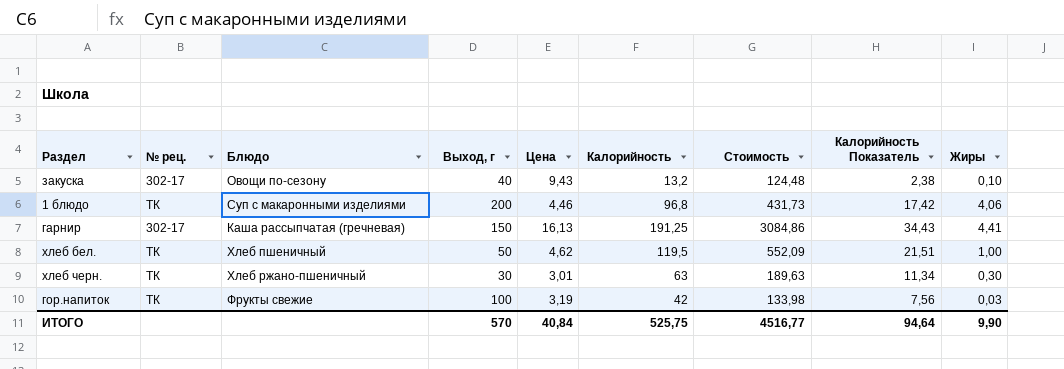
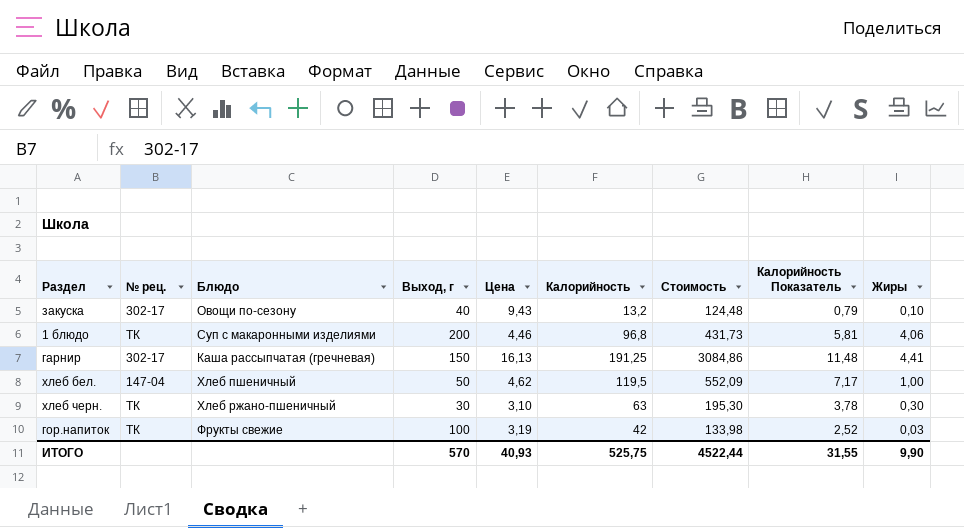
column Калорийность Показатель | formula: [Калорийность] * 0,18 -> [Калорийность] * 0,06
хлеб бел. | № рец.: ТК -> 147-04
хлеб черн. | Цена: 3,01 -> 3,10
хлеб черн. | Стоимость: 189,63 -> 195,30
ИТОГО | Цена: 40,84 -> 40,93
ИТОГО | Стоимость: 4516,77 -> 4522,44
ИТОГО | Калорийность Показатель: 94,64 -> 31,55

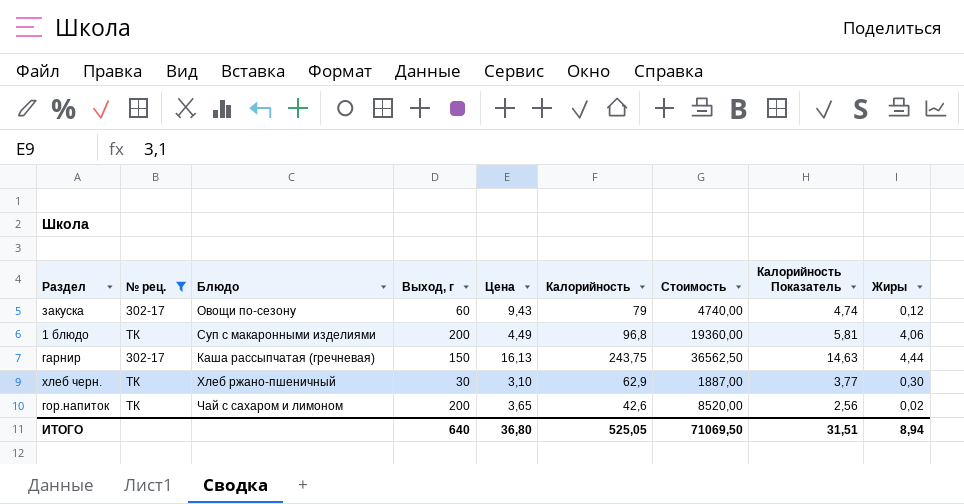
filter: none -> № рец. != 147-04
column Стоимость | formula: [Цена] * [Калорийность] -> [Выход, г] * [Калорийность]
закуска | Выход, г: 40 -> 60
закуска | Калорийность: 13,2 -> 79
закуска | Калорийность Показатель: 0,79 -> 4,74
закуска | Жиры: 0,10 -> 0,12
1 блюдо | Цена: 4,46 -> 4,49
гарнир | Калорийность: 191,25 -> 243,75
гарнир | Калорийность Показатель: 11,48 -> 14,63
гарнир | Жиры: 4,41 -> 4,44
хлеб черн. | Калорийность: 63 -> 62,9
хлеб черн. | Калорийность Показатель: 3,78 -> 3,77
гор.напиток | Блюдо: Фрукты свежие -> Чай с сахаром и лимоном
гор.напиток | Выход, г: 100 -> 200
гор.напиток | Цена: 3,19 -> 3,65
гор.напиток | Калорийность: 42 -> 42,6
гор.напиток | Калорийность Показатель: 2,52 -> 2,56
гор.напиток | Жиры: 0,03 -> 0,02
ИТОГО | Выход, г: 570 -> 640
ИТОГО | Цена: 40,93 -> 36,80
ИТОГО | Калорийность: 525,75 -> 525,05
ИТОГО | Стоимость: 4522,44 -> 71069,50
ИТОГО | Калорийность Показатель: 31,55 -> 31,51
ИТОГО | Жиры: 9,90 -> 8,94

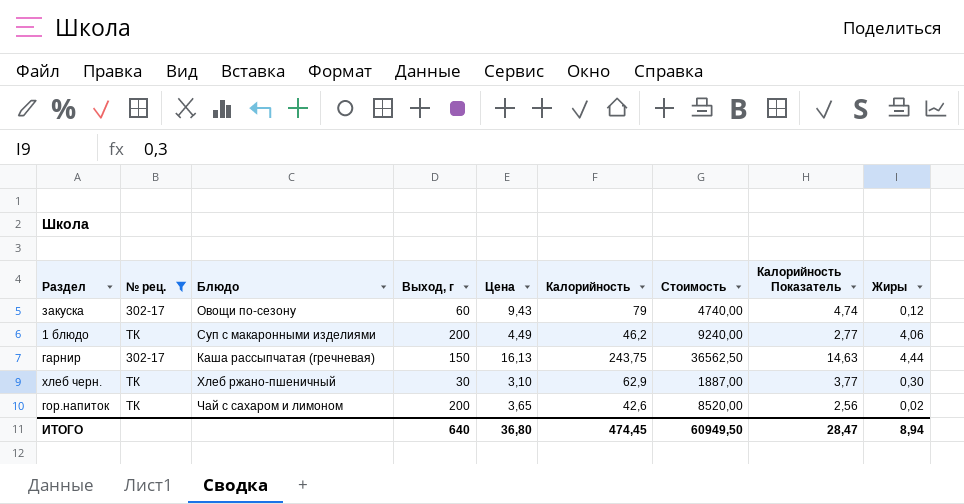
1 блюдо | Калорийность: 96,8 -> 46,2
1 блюдо | Стоимость: 19360,00 -> 9240,00
1 блюдо | Калорийность Показатель: 5,81 -> 2,77
ИТОГО | Калорийность: 525,05 -> 474,45
ИТОГО | Стоимость: 71069,50 -> 60949,50
ИТОГО | Калорийность Показатель: 31,51 -> 28,47

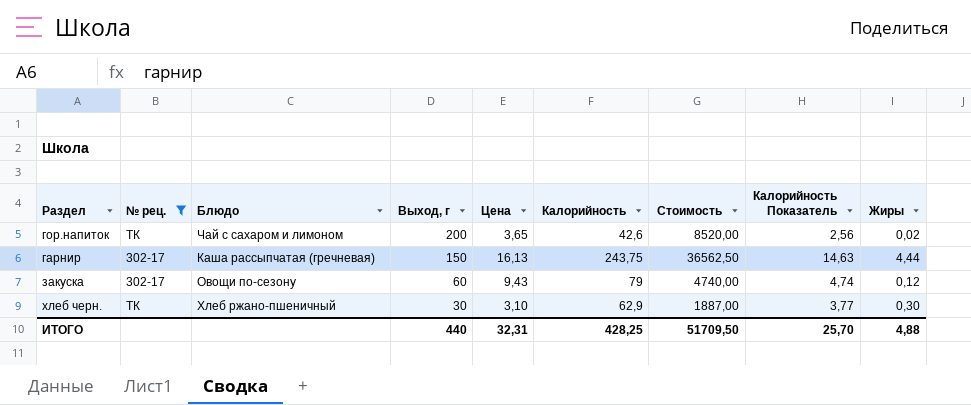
row order: none -> Выход, г descending
row 1 блюдо: ТК | Суп с макаронными изделиями | 200 | 4,49 | 46,2 | 9240,00 | 2,77 | 4,06 -> none
ИТОГО | Выход, г: 640 -> 440
ИТОГО | Цена: 36,80 -> 32,31
ИТОГО | Калорийность: 474,45 -> 428,25
ИТОГО | Стоимость: 60949,50 -> 51709,50
ИТОГО | Калорийность Показатель: 28,47 -> 25,70
ИТОГО | Жиры: 8,94 -> 4,88

